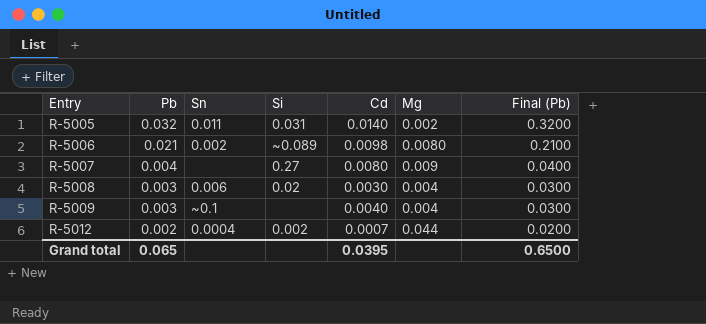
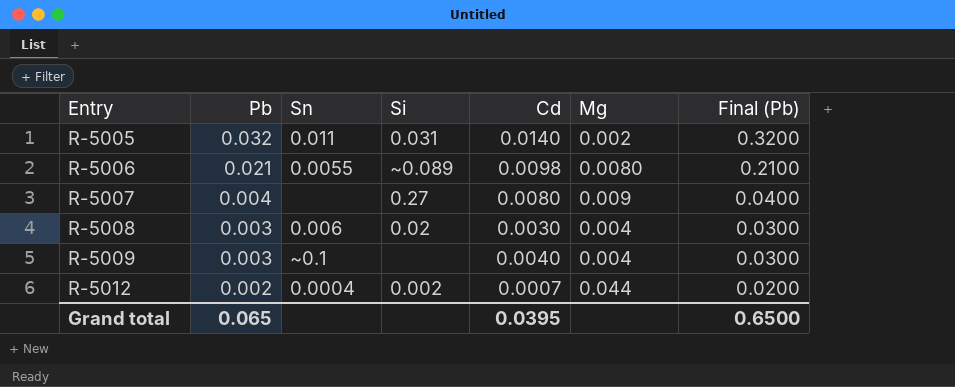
R-5006 | Sn: 0.002 -> 0.0055

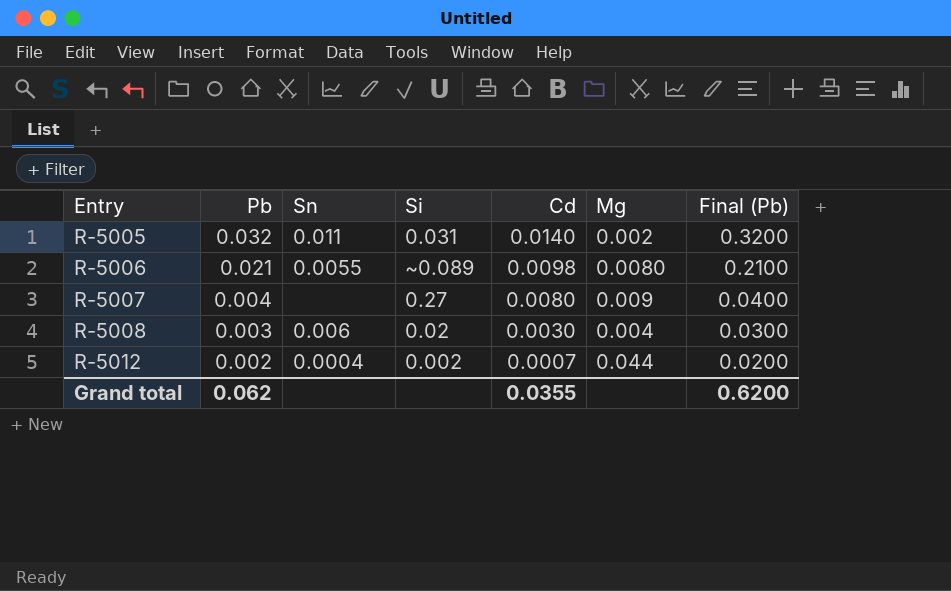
row R-5009: 0.003 | ~0.1 | none | 0.0040 | 0.004 | 0.0300 -> none
Grand total | Pb: 0.065 -> 0.062
Grand total | Cd: 0.0395 -> 0.0355
Grand total | Final (Pb): 0.6500 -> 0.6200

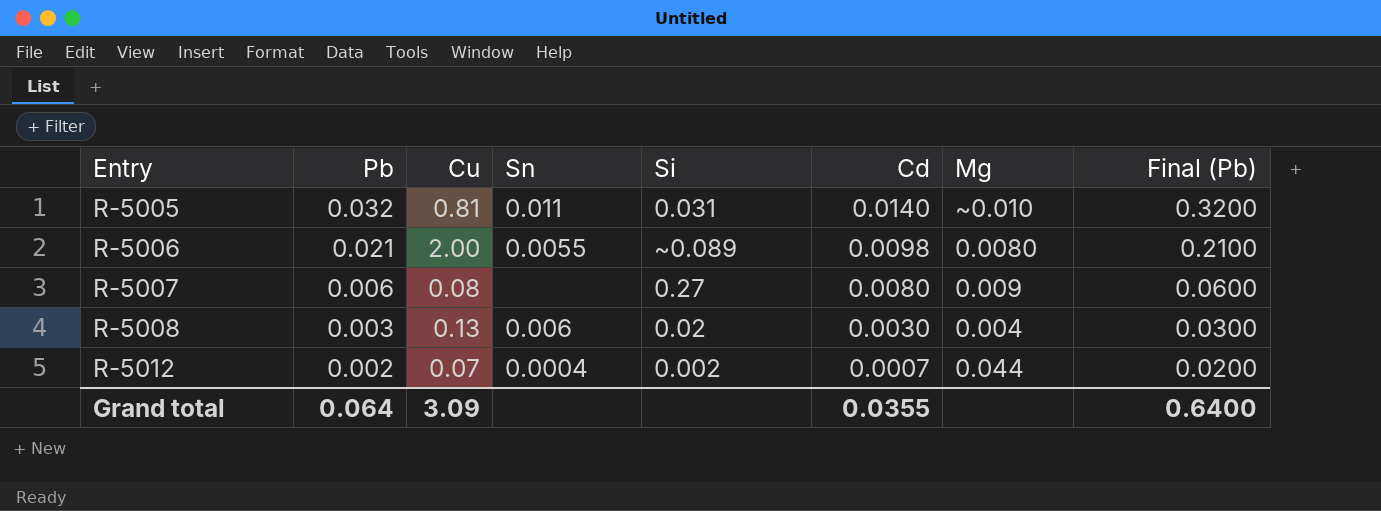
column Cu | position: none -> 3
R-5005 | Mg: 0.002 -> ~0.010
R-5007 | Pb: 0.004 -> 0.006
R-5007 | Final (Pb): 0.0400 -> 0.0600
Grand total | Pb: 0.062 -> 0.064
Grand total | Final (Pb): 0.6200 -> 0.6400

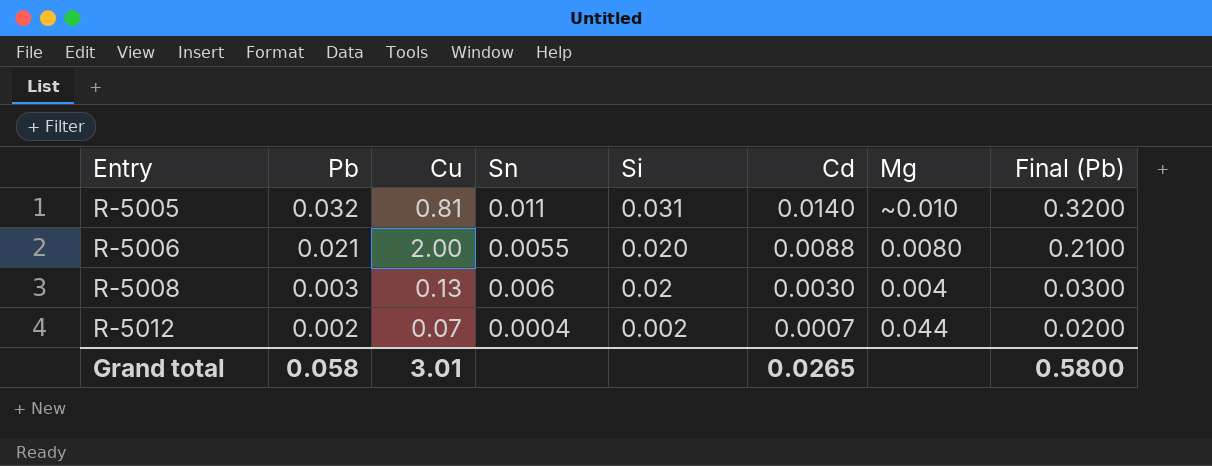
row R-5007: 0.006 | 0.08 | none | 0.27 | 0.0080 | 0.009 | 0.0600 -> none
R-5006 | Si: ~0.089 -> 0.020
R-5006 | Cd: 0.0098 -> 0.0088
Grand total | Pb: 0.064 -> 0.058
Grand total | Cu: 3.09 -> 3.01
Grand total | Cd: 0.0355 -> 0.0265
Grand total | Final (Pb): 0.6400 -> 0.5800

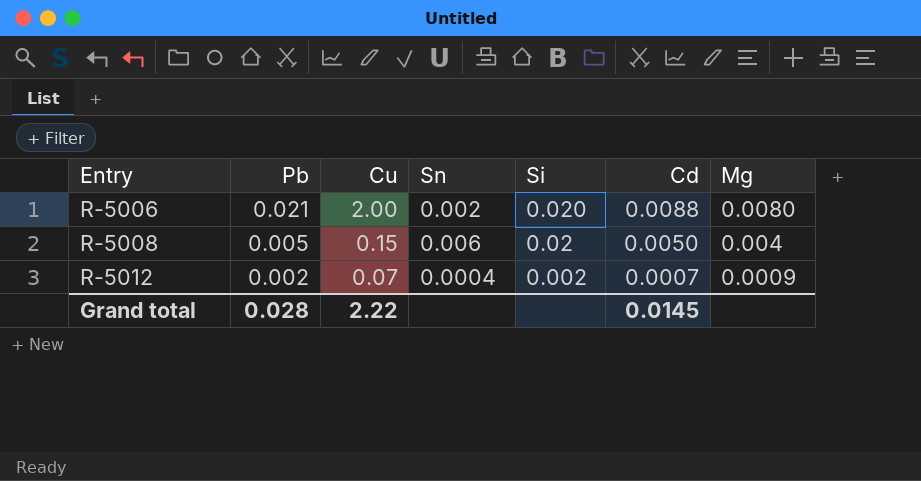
column Final (Pb) | formula: [Pb] * 10 -> none
row R-5005: 0.032 | 0.81 | 0.011 | 0.031 | 0.0140 | ~0.010 | 0.3200 -> none
R-5006 | Sn: 0.0055 -> 0.002
R-5008 | Pb: 0.003 -> 0.005
R-5008 | Cu: 0.13 -> 0.15
R-5008 | Cd: 0.0030 -> 0.0050
R-5012 | Mg: 0.044 -> 0.0009
Grand total | Pb: 0.058 -> 0.028
Grand total | Cu: 3.01 -> 2.22
Grand total | Cd: 0.0265 -> 0.0145

